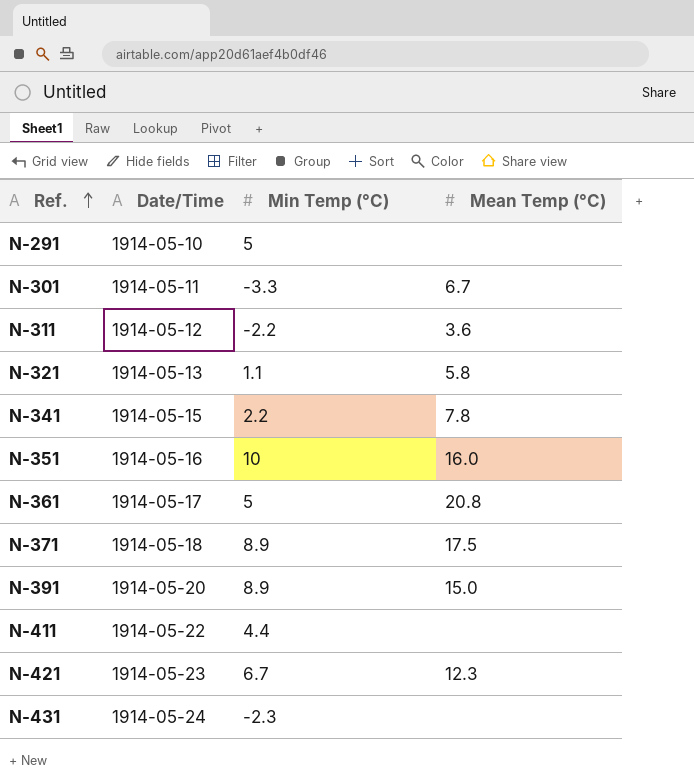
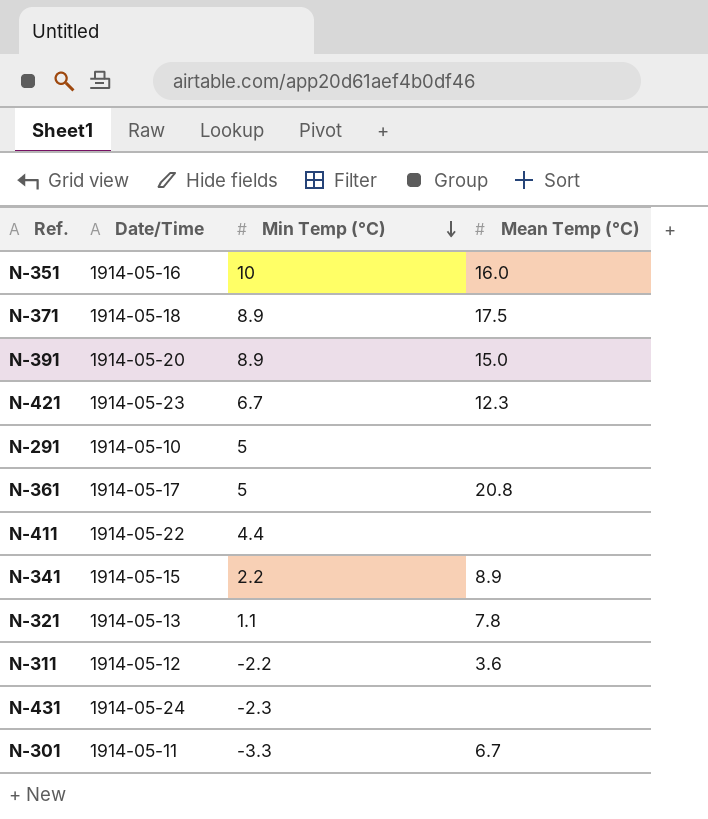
row order: Ref. ascending -> Min Temp (°C) descending
N-341 | Mean Temp (°C): 7.8 -> 8.9
N-321 | Mean Temp (°C): 5.8 -> 7.8

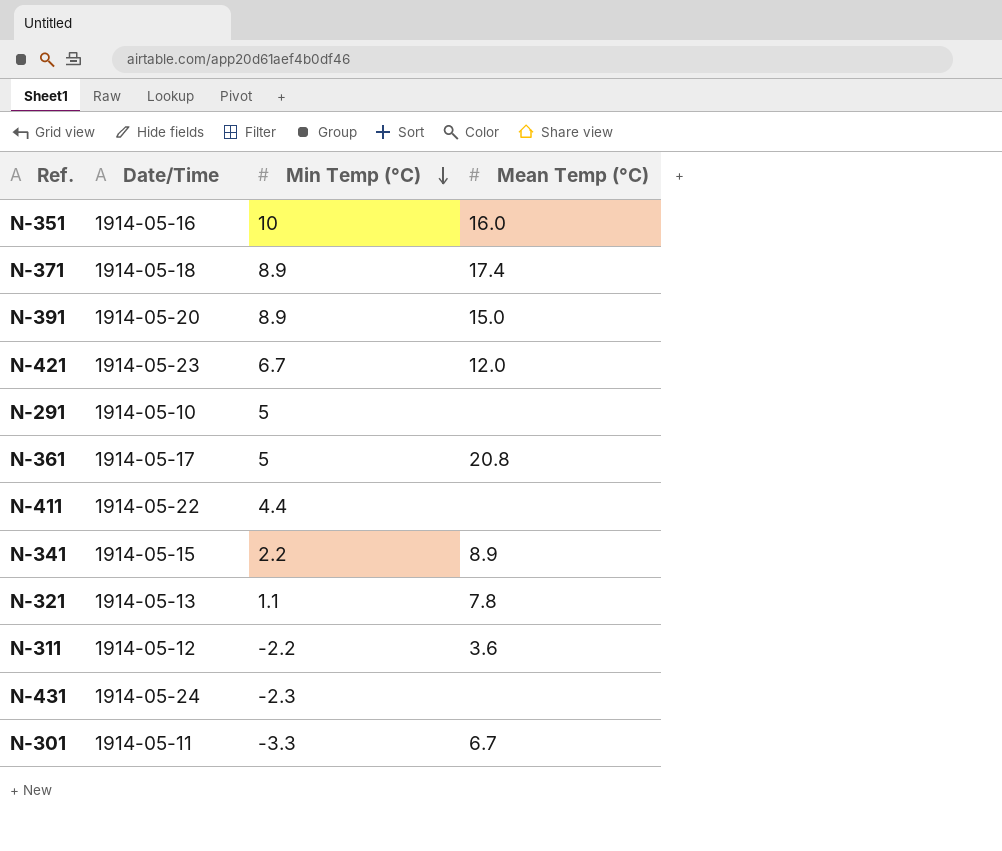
N-371 | Mean Temp (°C): 17.5 -> 17.4
N-421 | Mean Temp (°C): 12.3 -> 12.0

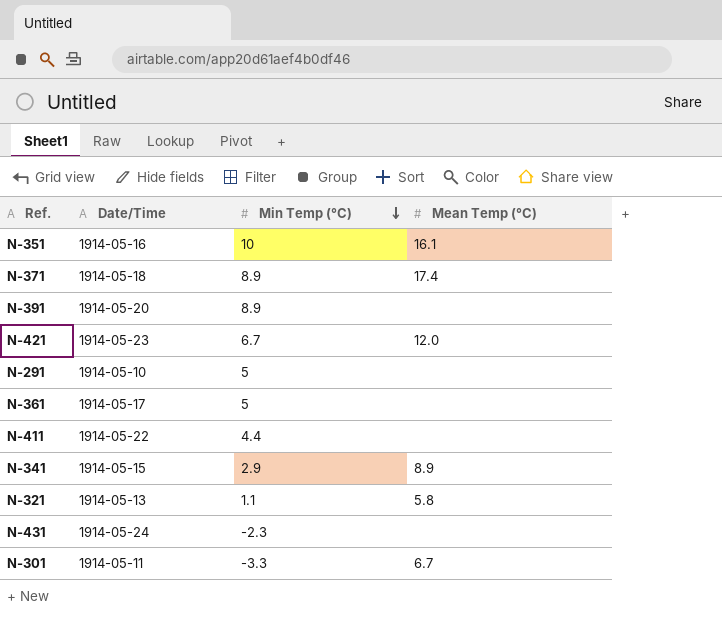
row N-311: 1914-05-12 | -2.2 | 3.6 -> none
N-351 | Mean Temp (°C): 16.0 -> 16.1
N-391 | Mean Temp (°C): 15.0 -> none
N-361 | Mean Temp (°C): 20.8 -> none
N-341 | Min Temp (°C): 2.2 -> 2.9
N-321 | Mean Temp (°C): 7.8 -> 5.8

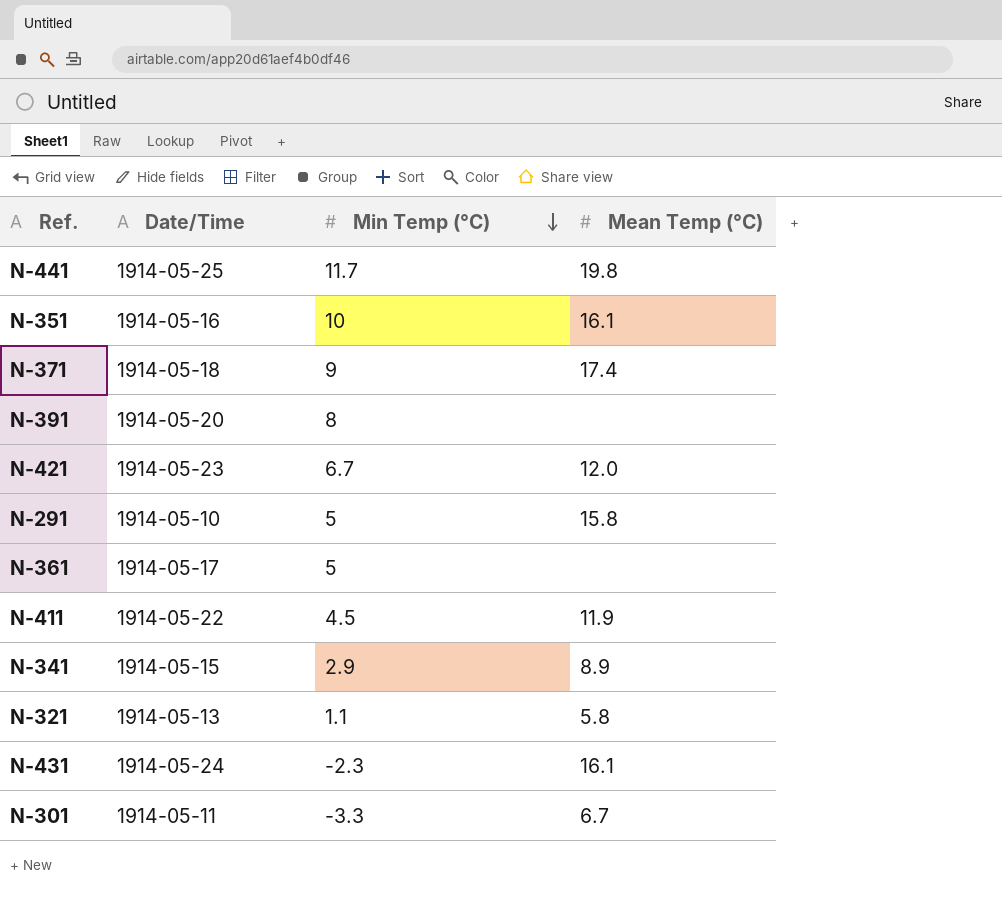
row N-441: none -> 1914-05-25 | 11.7 | 19.8
N-371 | Min Temp (°C): 8.9 -> 9
N-391 | Min Temp (°C): 8.9 -> 8
N-291 | Mean Temp (°C): none -> 15.8
N-411 | Min Temp (°C): 4.4 -> 4.5
N-411 | Mean Temp (°C): none -> 11.9
N-431 | Mean Temp (°C): none -> 16.1

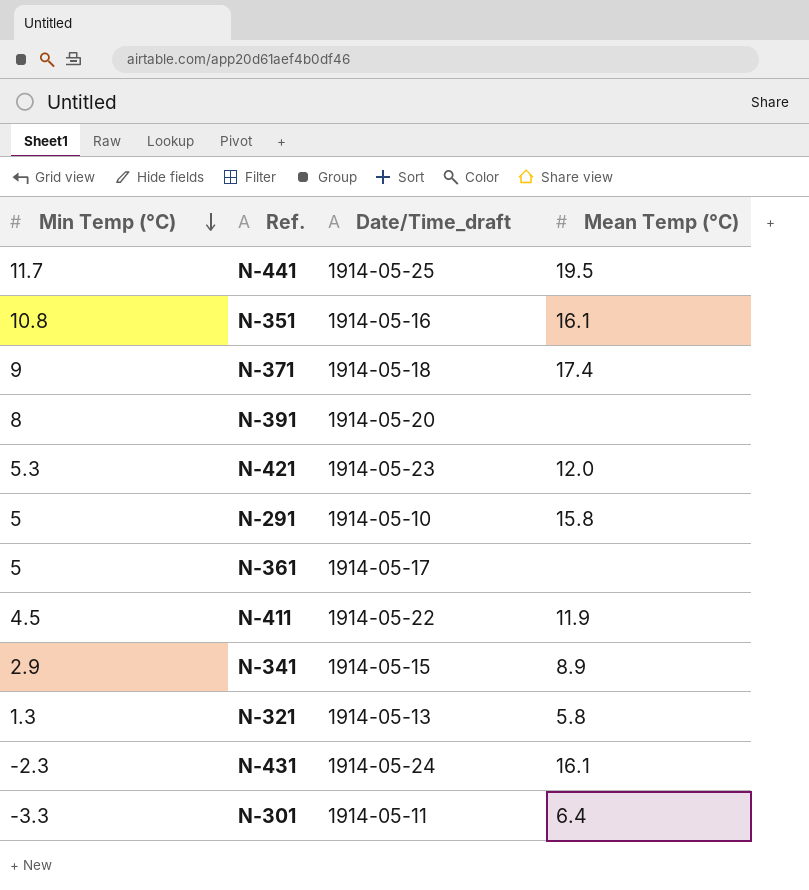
column Min Temp (°C) | position: 3 -> 1
column name: Date/Time -> Date/Time_draft
N-441 | Mean Temp (°C): 19.8 -> 19.5
N-351 | Min Temp (°C): 10 -> 10.8
N-421 | Min Temp (°C): 6.7 -> 5.3
N-321 | Min Temp (°C): 1.1 -> 1.3
N-301 | Mean Temp (°C): 6.7 -> 6.4

